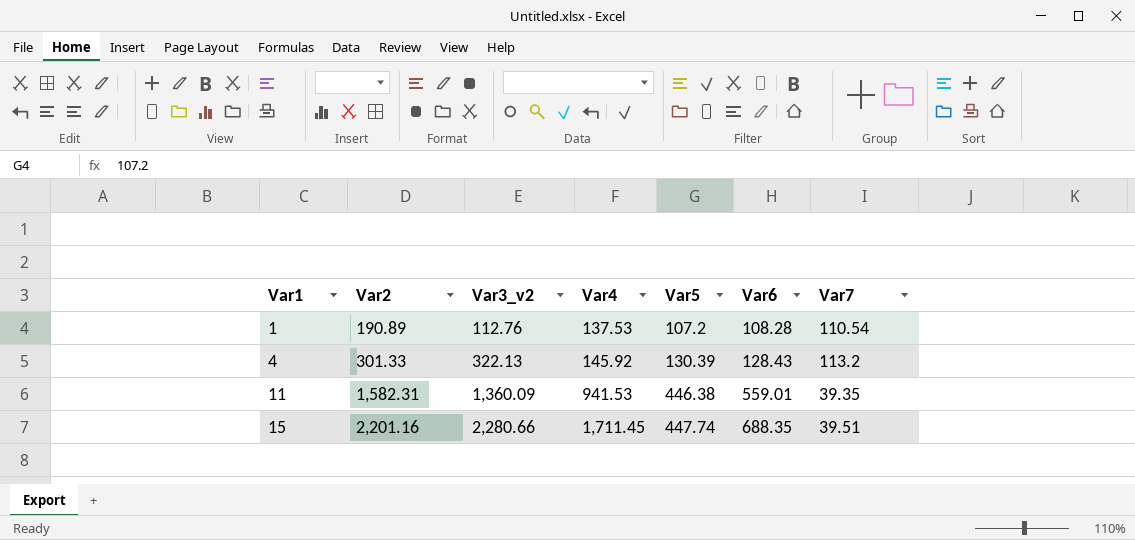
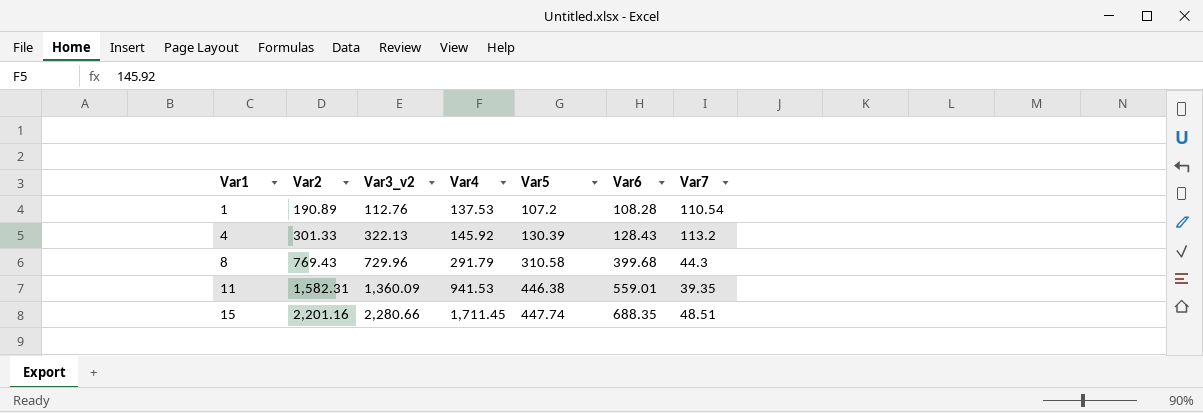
row 8: none -> 769.43 | 729.96 | 291.79 | 310.58 | 399.68 | 44.3
15 | Var7: 39.51 -> 48.51

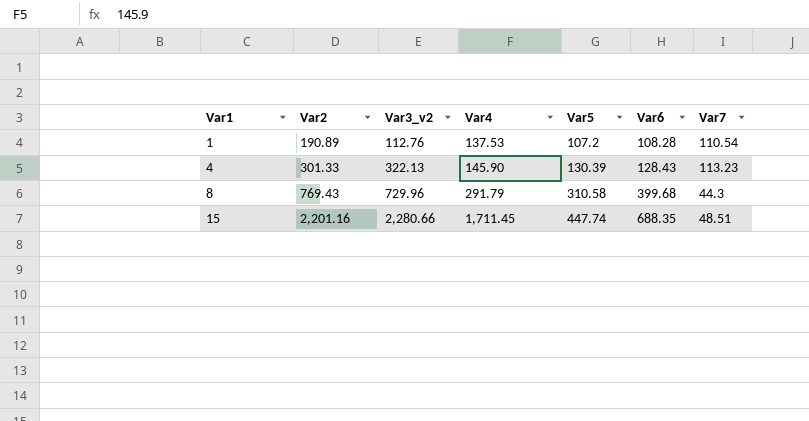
row 11: 1,582.31 | 1,360.09 | 941.53 | 446.38 | 559.01 | 39.35 -> none
4 | Var4: 145.92 -> 145.90
4 | Var7: 113.2 -> 113.23

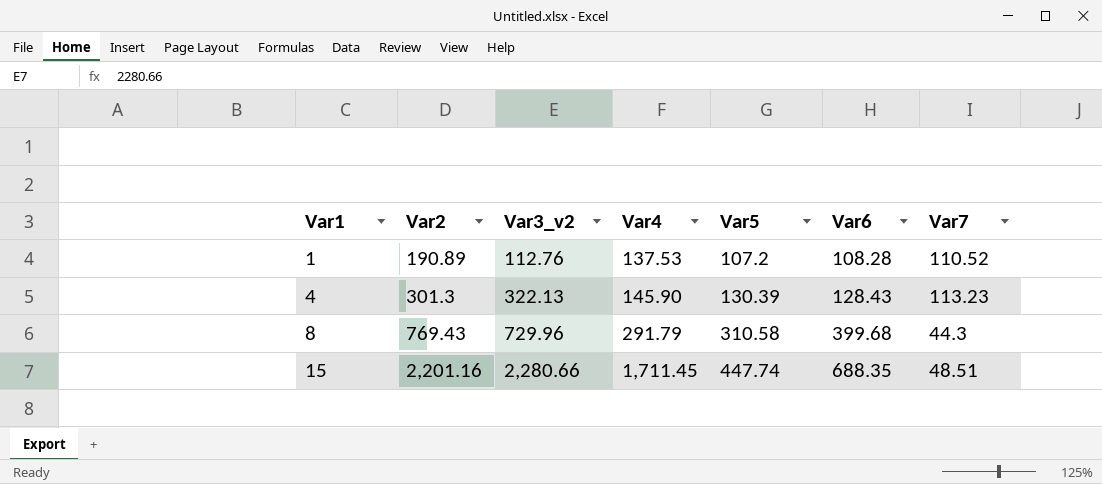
1 | Var7: 110.54 -> 110.52
4 | Var2: 301.33 -> 301.3

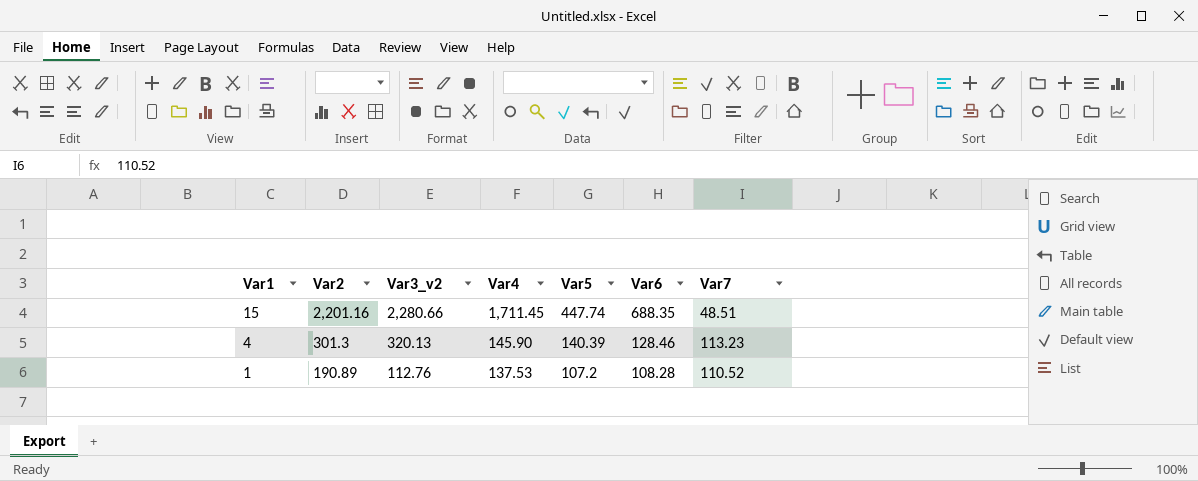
row order: Var1 ascending -> Var1 descending
row 8: 769.43 | 729.96 | 291.79 | 310.58 | 399.68 | 44.3 -> none
4 | Var3_v2: 322.13 -> 320.13
4 | Var5: 130.39 -> 140.39
4 | Var6: 128.43 -> 128.46

